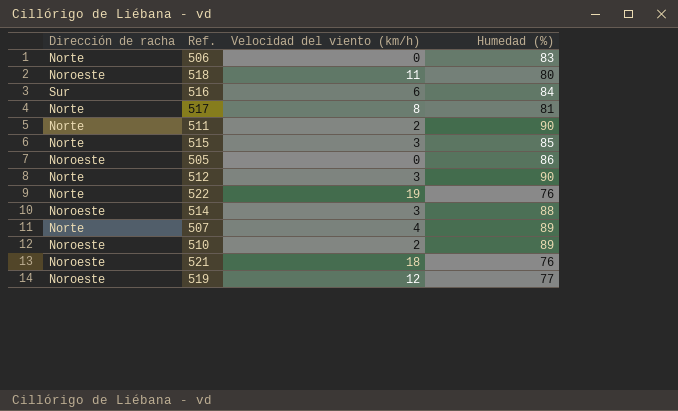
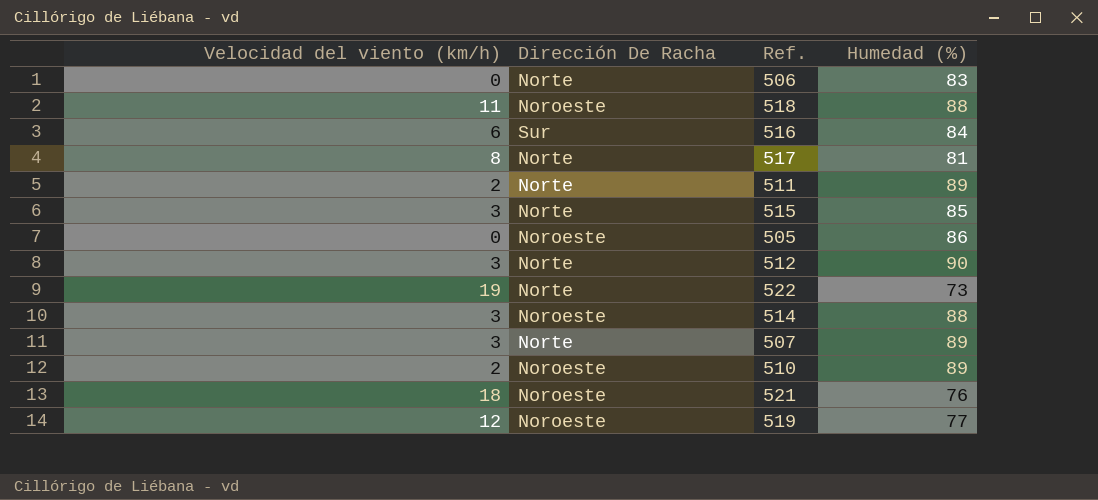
column Velocidad del viento (km/h) | position: 3 -> 1
column name: Dirección de racha -> Dirección De Racha
518 | Humedad (%): 80 -> 88
511 | Humedad (%): 90 -> 89
522 | Humedad (%): 76 -> 73
507 | Velocidad del viento (km/h): 4 -> 3

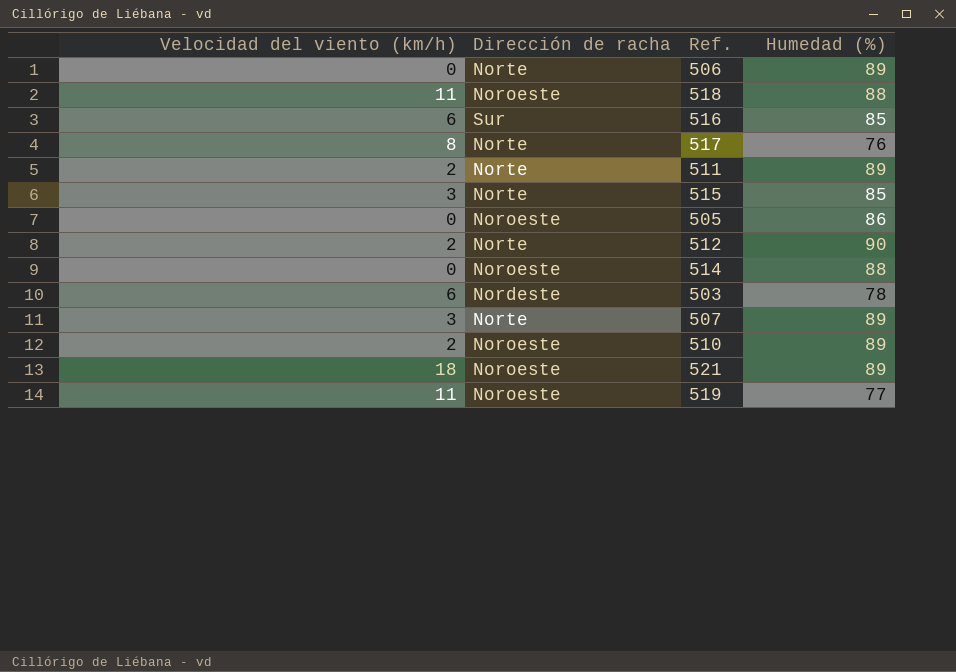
column name: Dirección De Racha -> Dirección de racha
row 522: 19 | Norte | 73 -> none
506 | Humedad (%): 83 -> 89
516 | Humedad (%): 84 -> 85
517 | Humedad (%): 81 -> 76
512 | Velocidad del viento (km/h): 3 -> 2
514 | Velocidad del viento (km/h): 3 -> 0
row 503: none -> 6 | Nordeste | 78
521 | Humedad (%): 76 -> 89
519 | Velocidad del viento (km/h): 12 -> 11

